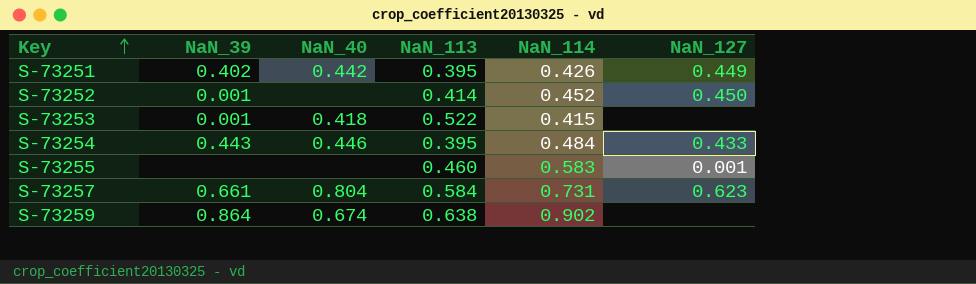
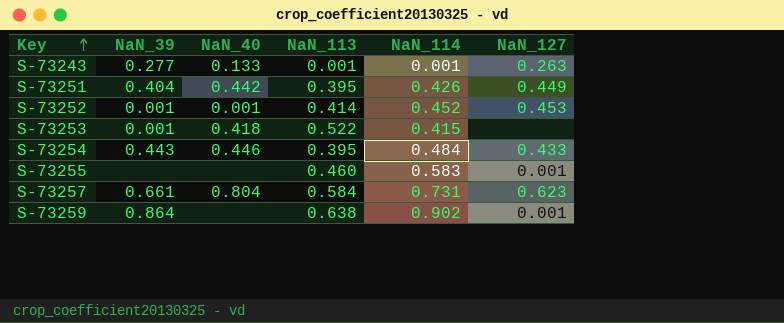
row S-73243: none -> 0.277 | 0.133 | 0.001 | 0.001 | 0.263
S-73251 | NaN_39: 0.402 -> 0.404
S-73252 | NaN_40: none -> 0.001
S-73252 | NaN_127: 0.450 -> 0.453
S-73259 | NaN_40: 0.674 -> none
S-73259 | NaN_127: none -> 0.001

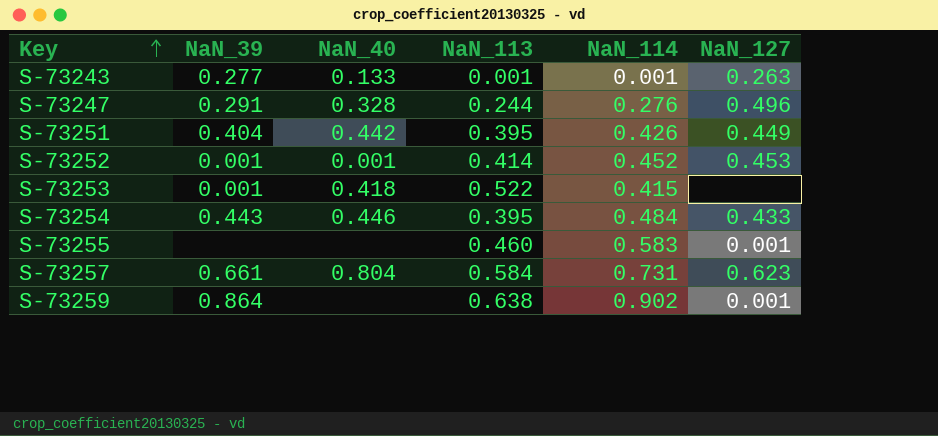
row S-73247: none -> 0.291 | 0.328 | 0.244 | 0.276 | 0.496

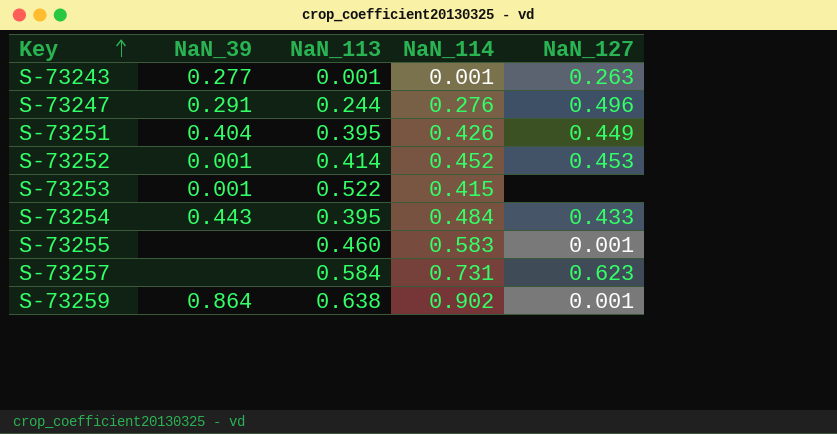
column NaN_40 | position: 3 -> none
S-73257 | NaN_39: 0.661 -> none

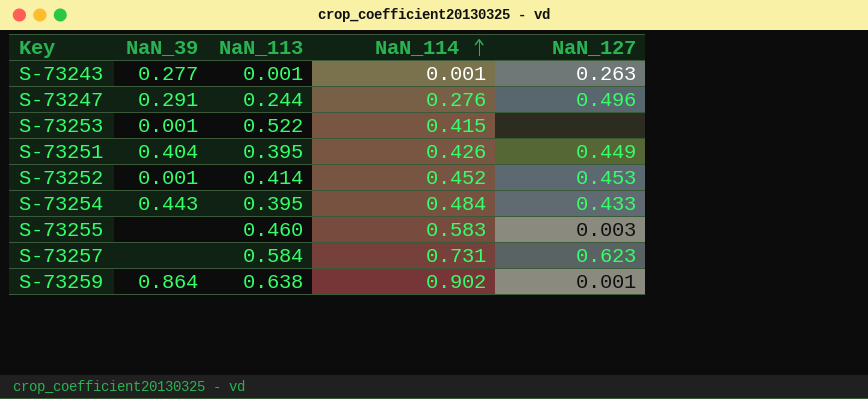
row order: Key ascending -> NaN_114 ascending
S-73255 | NaN_127: 0.001 -> 0.003

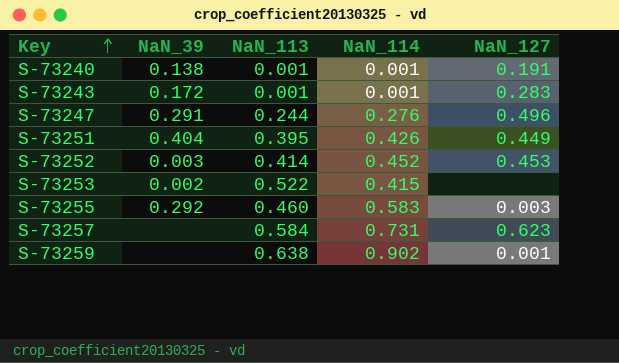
row order: NaN_114 ascending -> Key ascending
row S-73254: 0.443 | 0.395 | 0.484 | 0.433 -> none
row S-73240: none -> 0.138 | 0.001 | 0.001 | 0.191
S-73243 | NaN_39: 0.277 -> 0.172
S-73243 | NaN_127: 0.263 -> 0.283
S-73252 | NaN_39: 0.001 -> 0.003
S-73253 | NaN_39: 0.001 -> 0.002
S-73255 | NaN_39: none -> 0.292
S-73259 | NaN_39: 0.864 -> none

